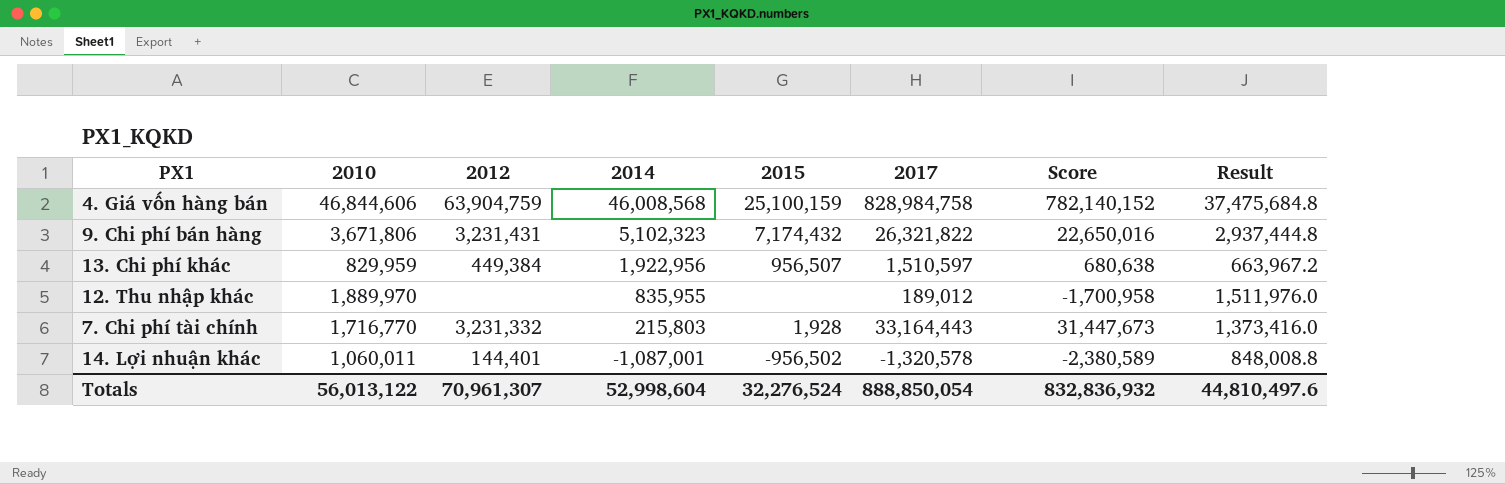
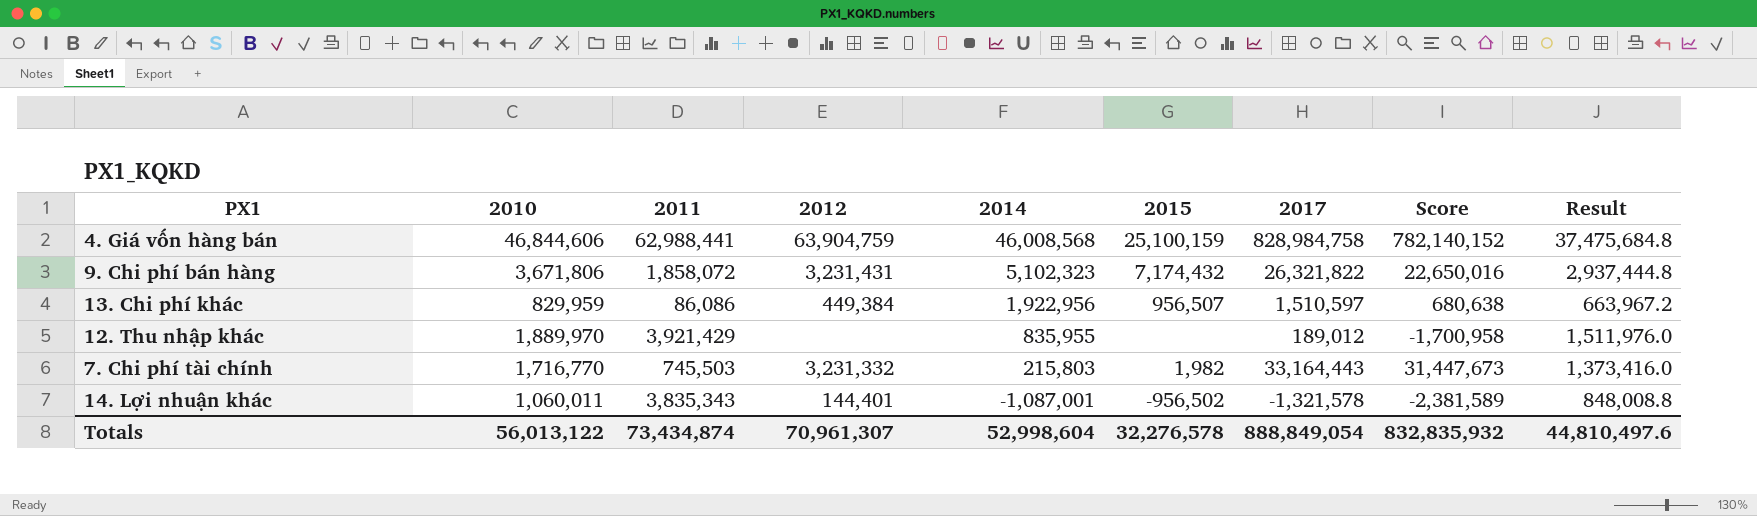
column 2011 | position: none -> 3
7. Chi phí tài chính | 2015: 1,928 -> 1,982
14. Lợi nhuận khác | 2017: -1,320,578 -> -1,321,578
14. Lợi nhuận khác | Score: -2,380,589 -> -2,381,589
Totals | 2015: 32,276,524 -> 32,276,578
Totals | 2017: 888,850,054 -> 888,849,054
Totals | Score: 832,836,932 -> 832,835,932

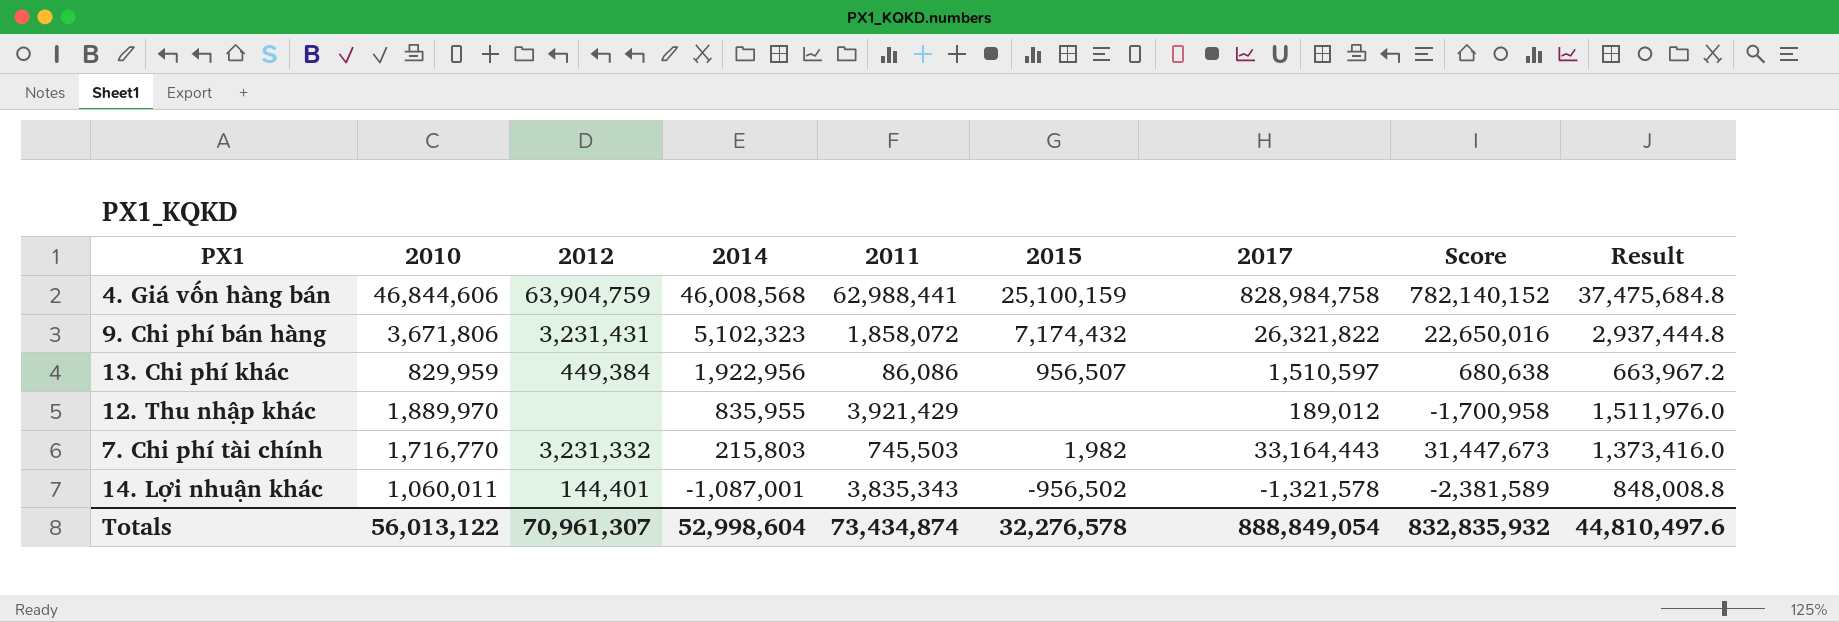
column 2011 | position: 3 -> 5

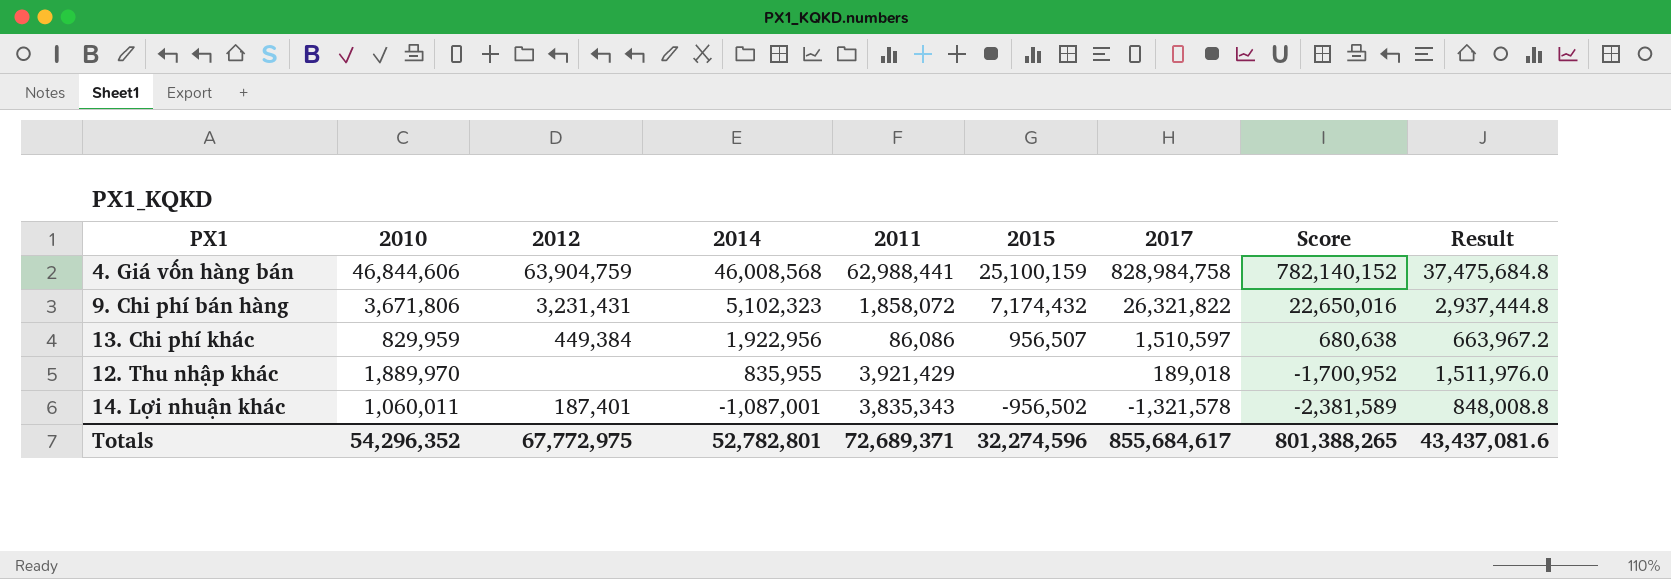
row 7. Chi phí tài chính: 1,716,770 | 3,231,332 | 215,803 | 745,503 | 1,982 | 33,164,443 | 31,447,673 | 1,373,416.0 -> none
12. Thu nhập khác | 2017: 189,012 -> 189,018
12. Thu nhập khác | Score: -1,700,958 -> -1,700,952
14. Lợi nhuận khác | 2012: 144,401 -> 187,401
Totals | 2010: 56,013,122 -> 54,296,352
Totals | 2012: 70,961,307 -> 67,772,975
Totals | 2014: 52,998,604 -> 52,782,801
Totals | 2011: 73,434,874 -> 72,689,371
Totals | 2015: 32,276,578 -> 32,274,596
Totals | 2017: 888,849,054 -> 855,684,617
Totals | Score: 832,835,932 -> 801,388,265
Totals | Result: 44,810,497.6 -> 43,437,081.6

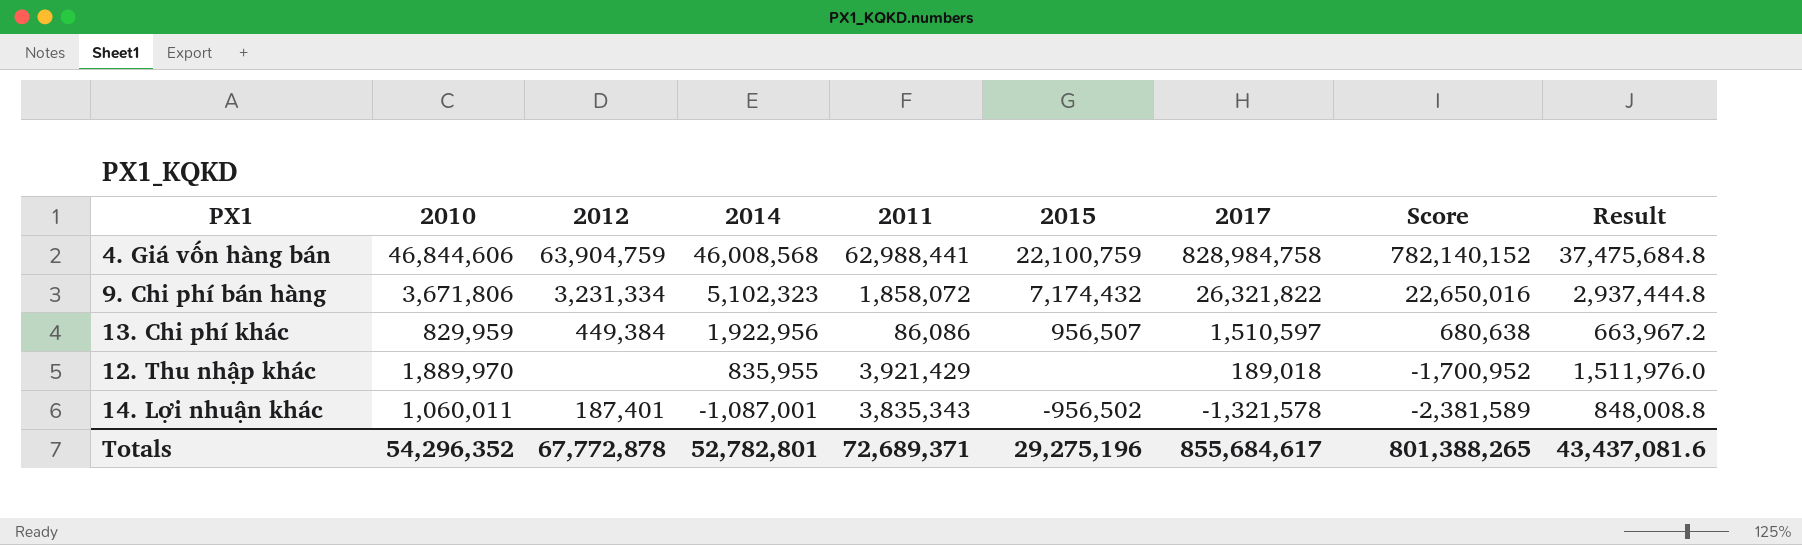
4. Giá vốn hàng bán | 2015: 25,100,159 -> 22,100,759
9. Chi phí bán hàng | 2012: 3,231,431 -> 3,231,334
Totals | 2012: 67,772,975 -> 67,772,878
Totals | 2015: 32,274,596 -> 29,275,196

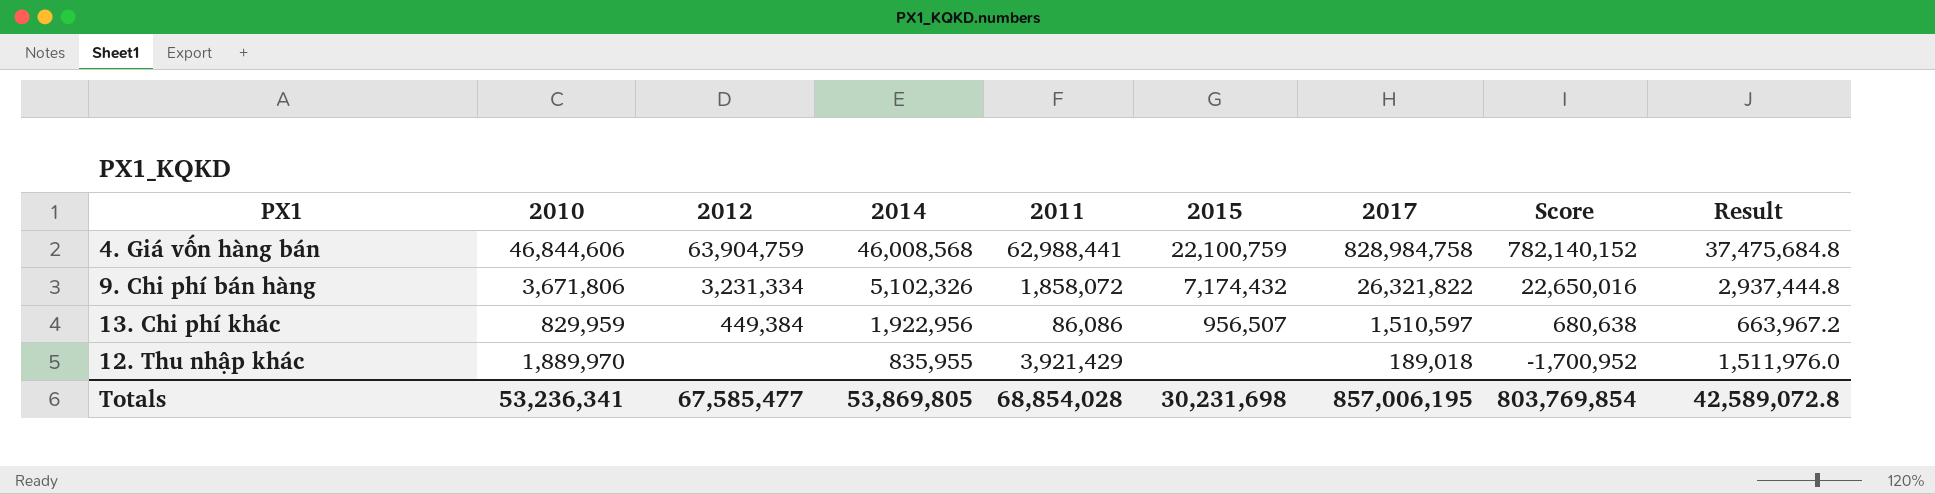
row 14. Lợi nhuận khác: 1,060,011 | 187,401 | -1,087,001 | 3,835,343 | -956,502 | -1,321,578 | -2,381,589 | 848,008.8 -> none
9. Chi phí bán hàng | 2014: 5,102,323 -> 5,102,326
Totals | 2010: 54,296,352 -> 53,236,341
Totals | 2012: 67,772,878 -> 67,585,477
Totals | 2014: 52,782,801 -> 53,869,805
Totals | 2011: 72,689,371 -> 68,854,028
Totals | 2015: 29,275,196 -> 30,231,698
Totals | 2017: 855,684,617 -> 857,006,195
Totals | Score: 801,388,265 -> 803,769,854
Totals | Result: 43,437,081.6 -> 42,589,072.8

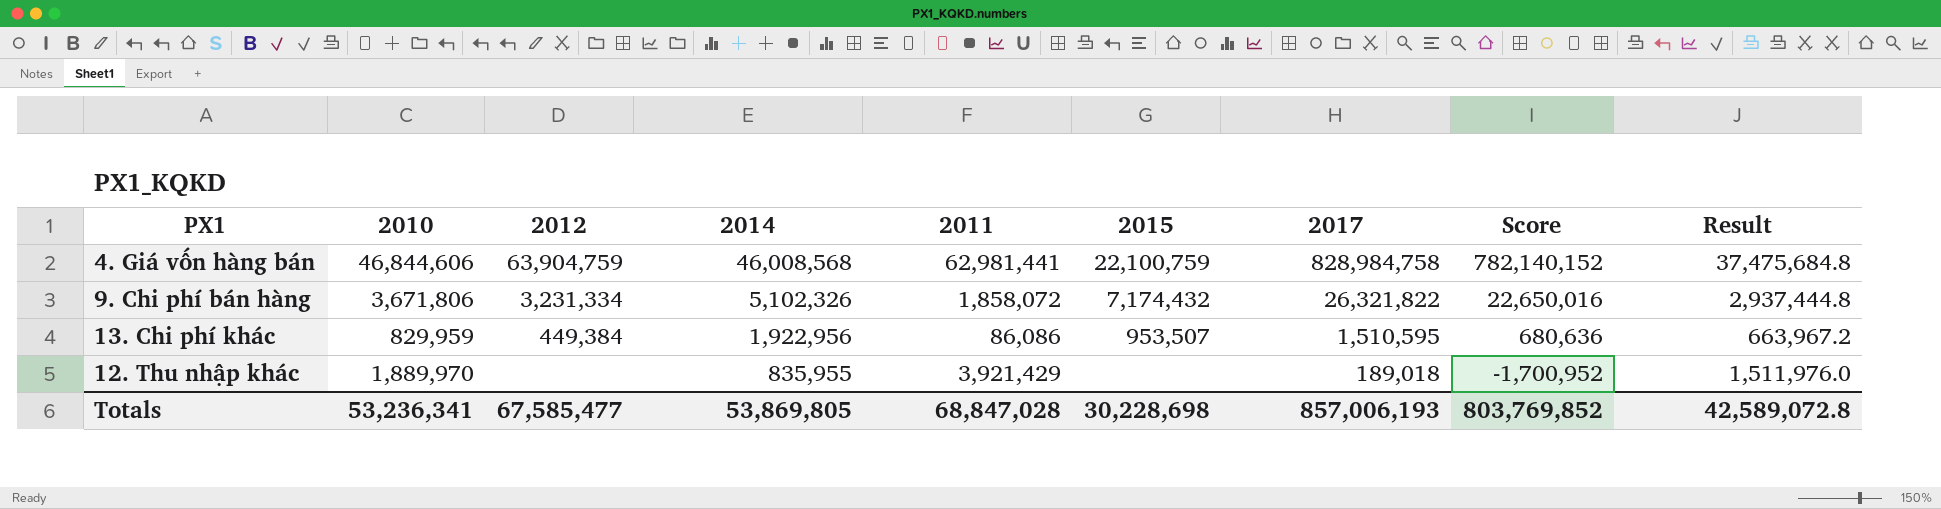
4. Giá vốn hàng bán | 2011: 62,988,441 -> 62,981,441
13. Chi phí khác | 2015: 956,507 -> 953,507
13. Chi phí khác | 2017: 1,510,597 -> 1,510,595
13. Chi phí khác | Score: 680,638 -> 680,636
Totals | 2011: 68,854,028 -> 68,847,028
Totals | 2015: 30,231,698 -> 30,228,698
Totals | 2017: 857,006,195 -> 857,006,193
Totals | Score: 803,769,854 -> 803,769,852

